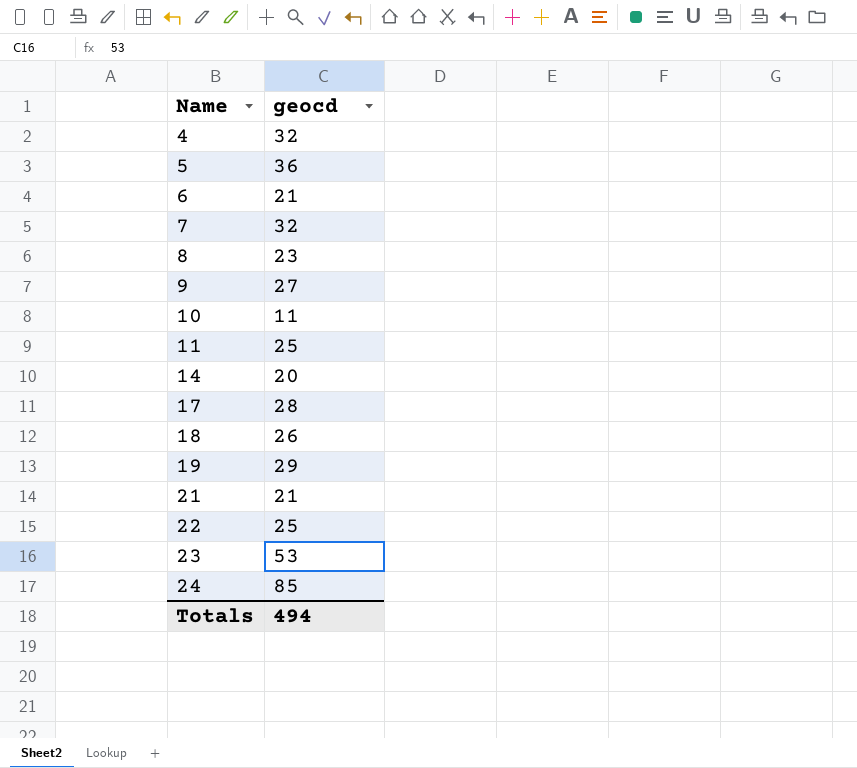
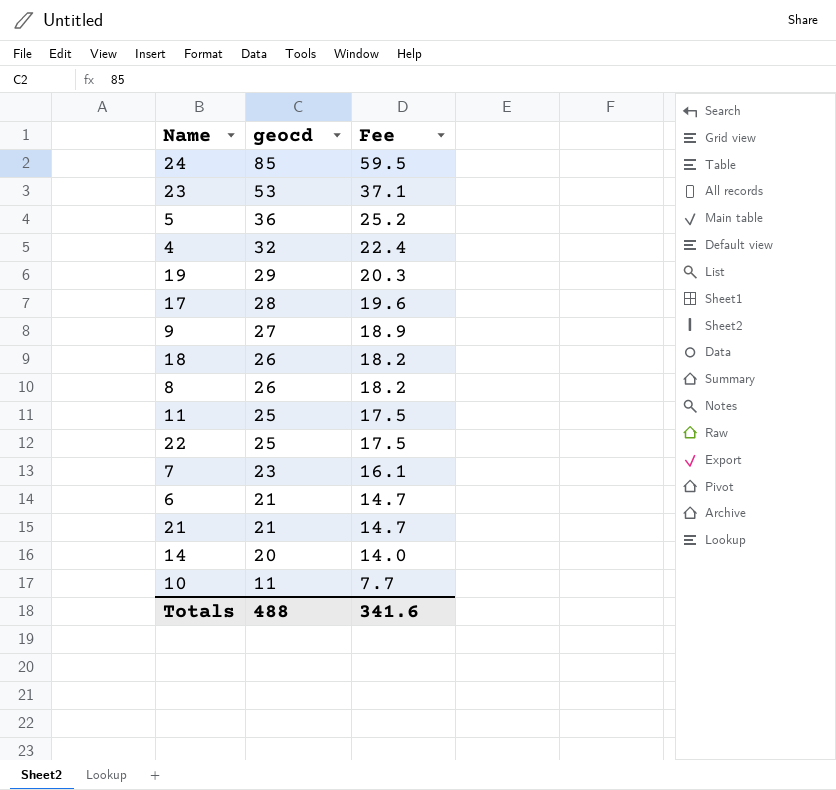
row order: Name ascending -> geocd descending
column Fee | formula: none -> [geocd] * 0.7
8 | geocd: 23 -> 26
7 | geocd: 32 -> 23
Totals | geocd: 494 -> 488

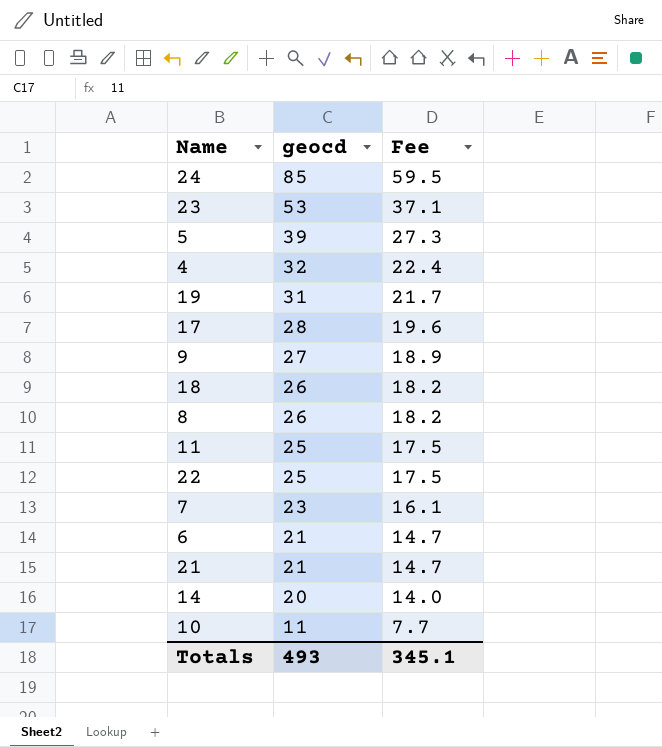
5 | geocd: 36 -> 39
5 | Fee: 25.2 -> 27.3
19 | geocd: 29 -> 31
19 | Fee: 20.3 -> 21.7
Totals | geocd: 488 -> 493
Totals | Fee: 341.6 -> 345.1

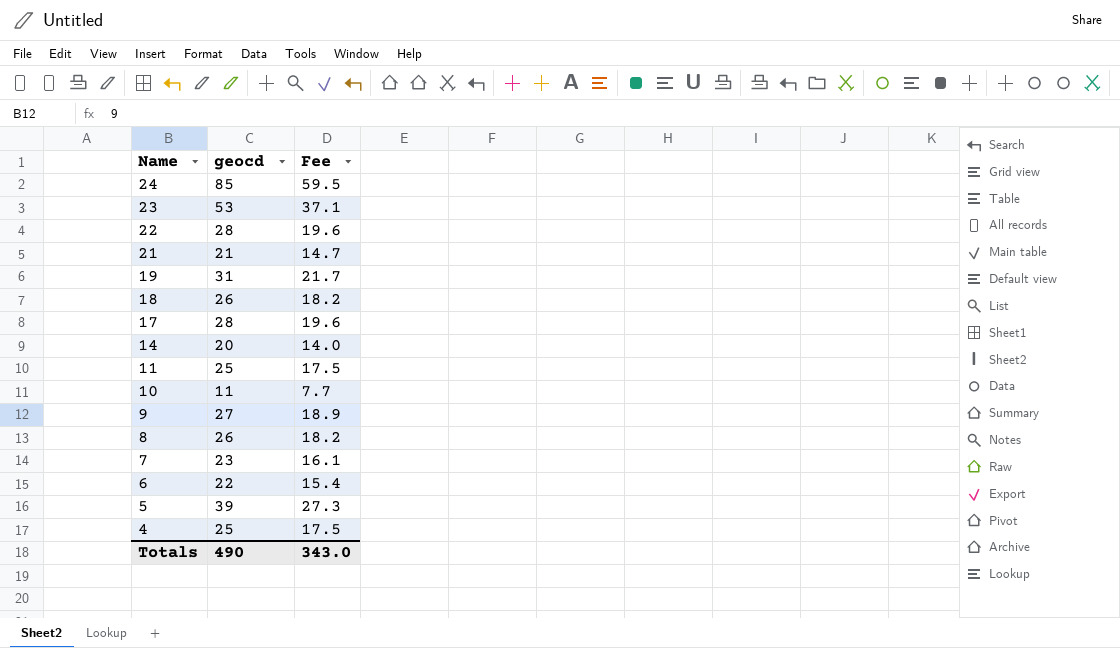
row order: geocd descending -> Name descending
22 | geocd: 25 -> 28
22 | Fee: 17.5 -> 19.6
6 | geocd: 21 -> 22
6 | Fee: 14.7 -> 15.4
4 | geocd: 32 -> 25
4 | Fee: 22.4 -> 17.5
Totals | geocd: 493 -> 490
Totals | Fee: 345.1 -> 343.0

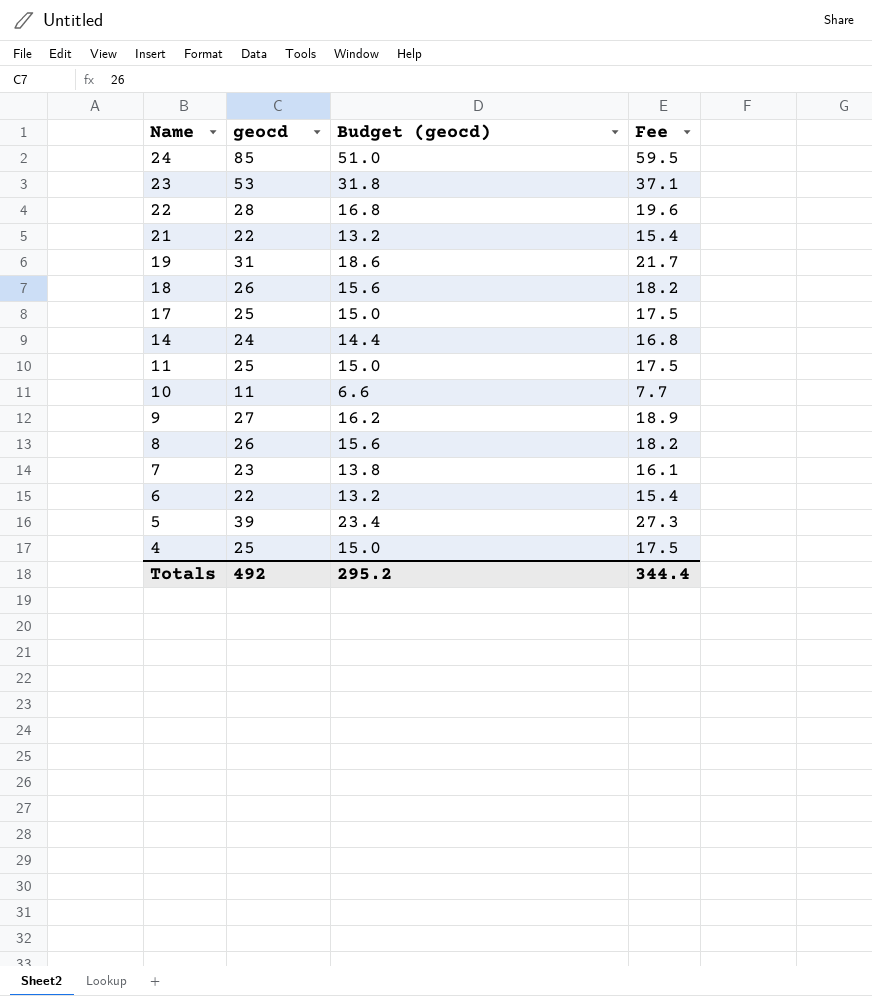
column Budget (geocd) | formula: none -> [geocd] * 0.6
21 | geocd: 21 -> 22
21 | Fee: 14.7 -> 15.4
17 | geocd: 28 -> 25
17 | Fee: 19.6 -> 17.5
14 | geocd: 20 -> 24
14 | Fee: 14.0 -> 16.8
Totals | geocd: 490 -> 492
Totals | Fee: 343.0 -> 344.4

